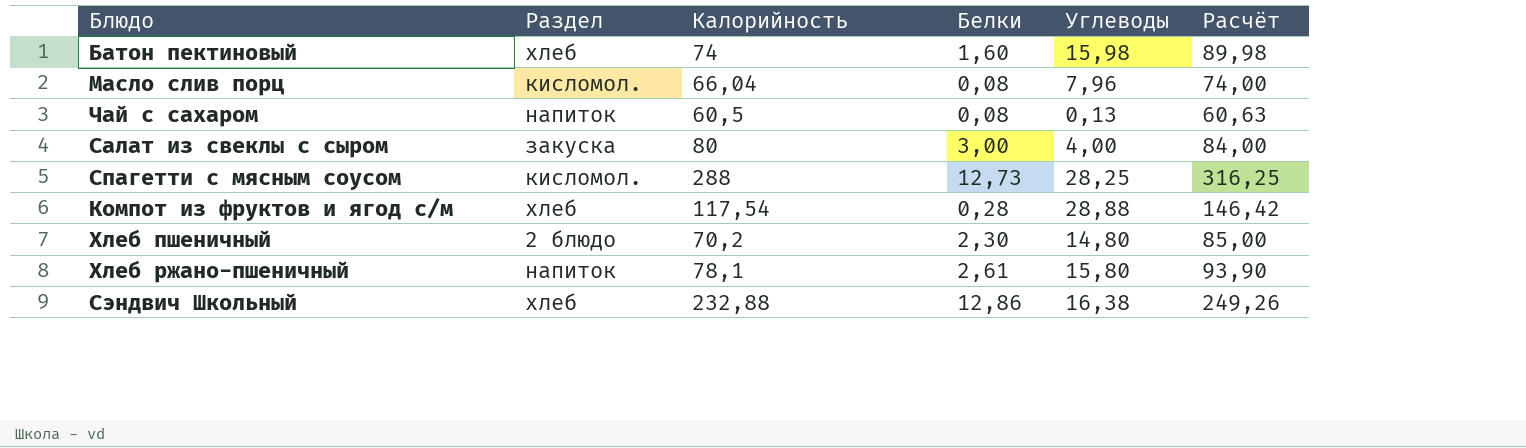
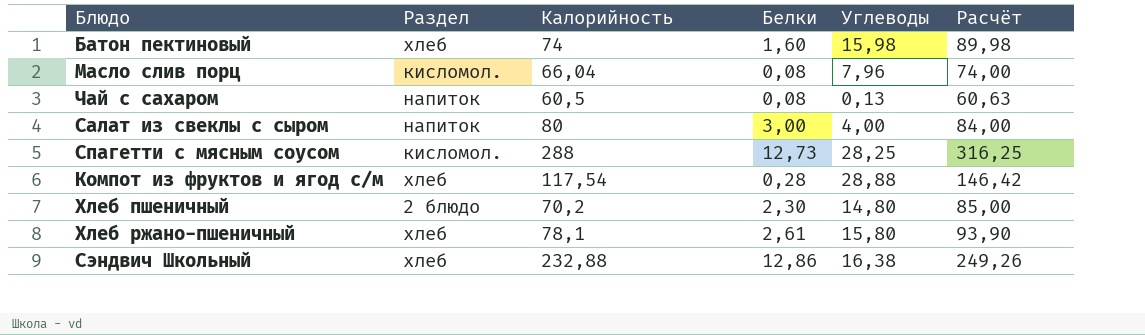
Салат из свеклы с сыром | Раздел: закуска -> напиток
Хлеб ржано-пшеничный | Раздел: напиток -> хлеб

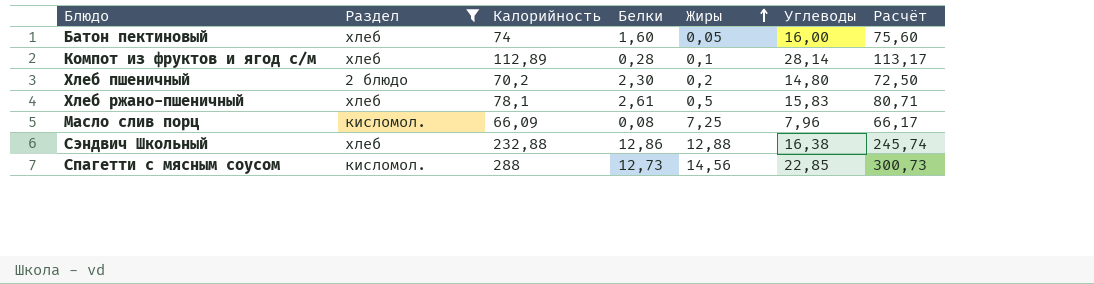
filter: none -> Раздел != напиток
row order: none -> Жиры ascending
column Жиры | position: none -> 5
column Расчёт | formula: [Калорийность] + [Углеводы] -> [Калорийность] + [Белки]
Батон пектиновый | Углеводы: 15,98 -> 16,00
Компот из фруктов и ягод с/м | Калорийность: 117,54 -> 112,89
Компот из фруктов и ягод с/м | Углеводы: 28,88 -> 28,14
Хлеб ржано-пшеничный | Углеводы: 15,80 -> 15,83
Масло слив порц | Калорийность: 66,04 -> 66,09
Спагетти с мясным соусом | Углеводы: 28,25 -> 22,85

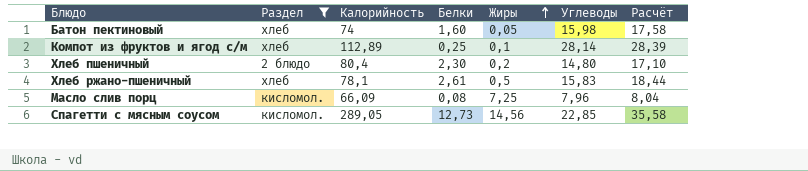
column Расчёт | formula: [Калорийность] + [Белки] -> [Белки] + [Углеводы]
row Сэндвич Школьный: хлеб | 232,88 | 12,86 | 12,88 | 16,38 | 245,74 -> none
Батон пектиновый | Углеводы: 16,00 -> 15,98
Компот из фруктов и ягод с/м | Белки: 0,28 -> 0,25
Хлеб пшеничный | Калорийность: 70,2 -> 80,4
Спагетти с мясным соусом | Калорийность: 288 -> 289,05

